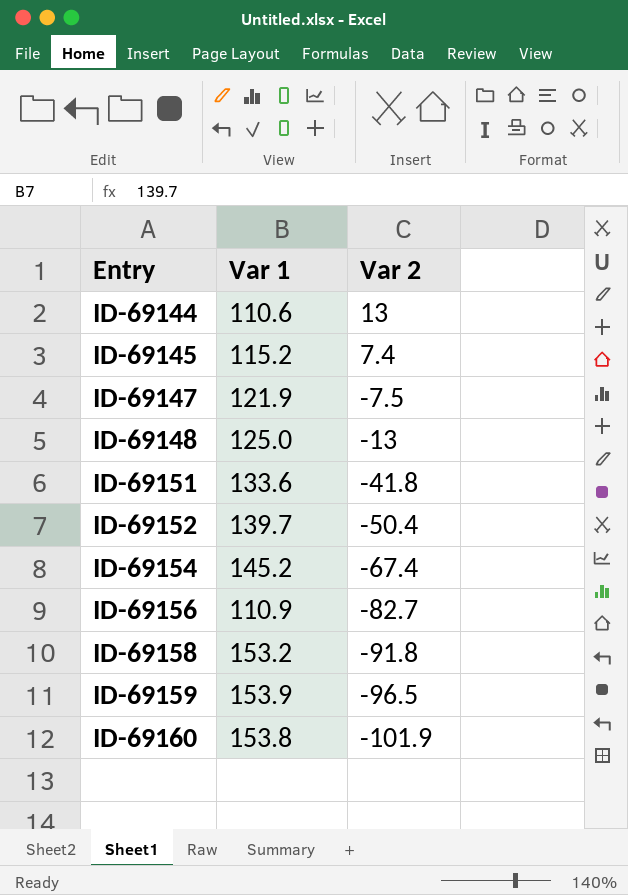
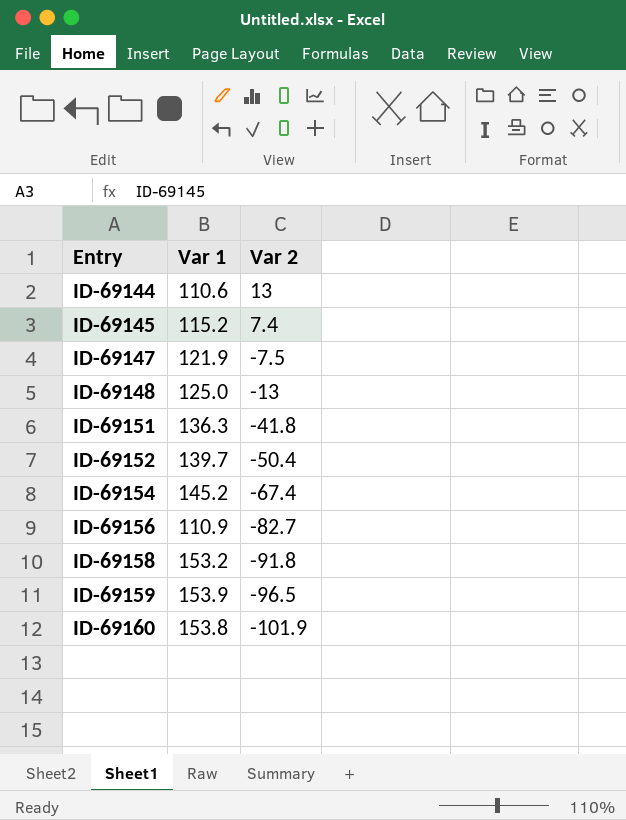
ID-69151 | Var 1: 133.6 -> 136.3

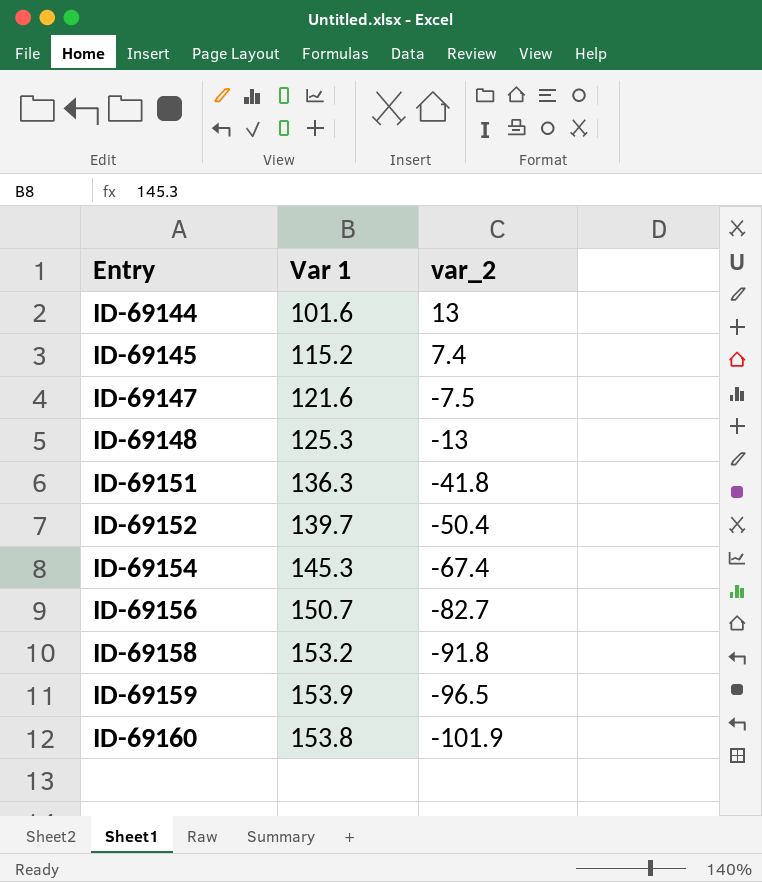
column name: Var 2 -> var_2
ID-69144 | Var 1: 110.6 -> 101.6
ID-69147 | Var 1: 121.9 -> 121.6
ID-69148 | Var 1: 125.0 -> 125.3
ID-69154 | Var 1: 145.2 -> 145.3
ID-69156 | Var 1: 110.9 -> 150.7

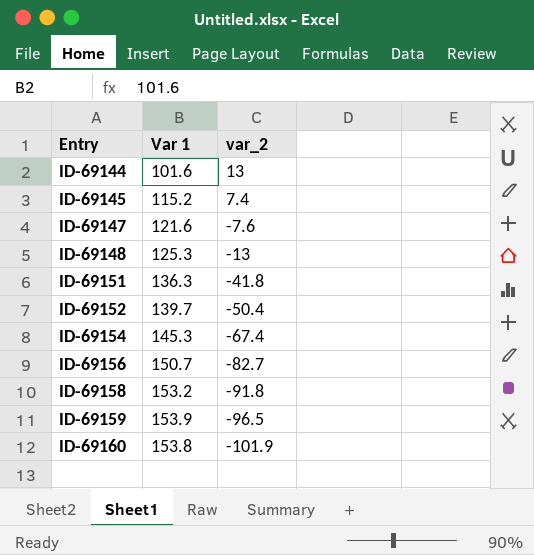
ID-69147 | var_2: -7.5 -> -7.6

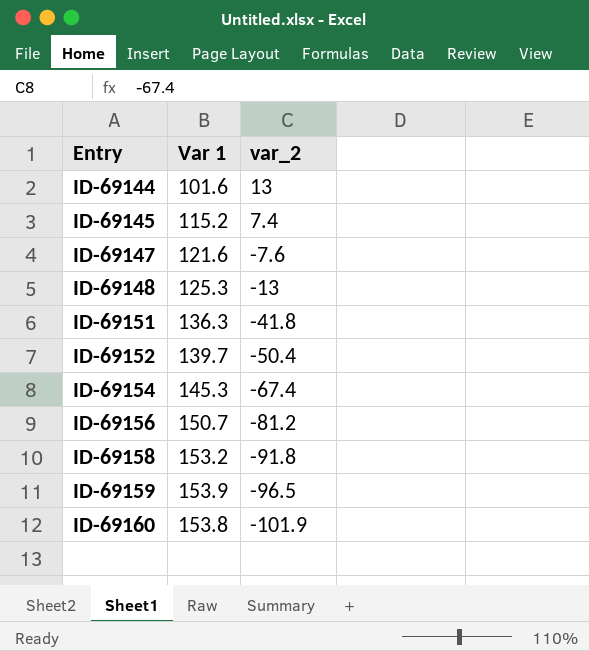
ID-69156 | var_2: -82.7 -> -81.2

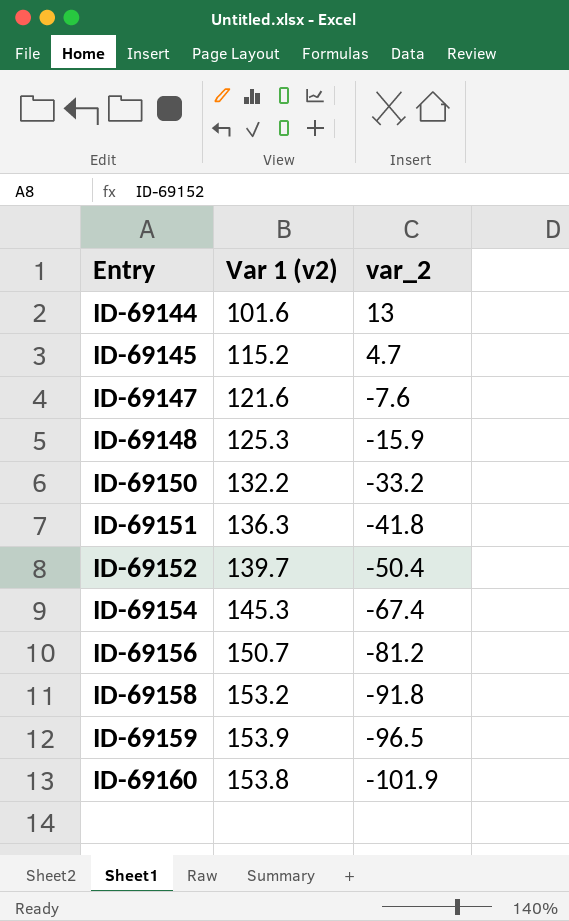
column name: Var 1 -> Var 1 (v2)
ID-69145 | var_2: 7.4 -> 4.7
ID-69148 | var_2: -13 -> -15.9
row ID-69150: none -> 132.2 | -33.2

